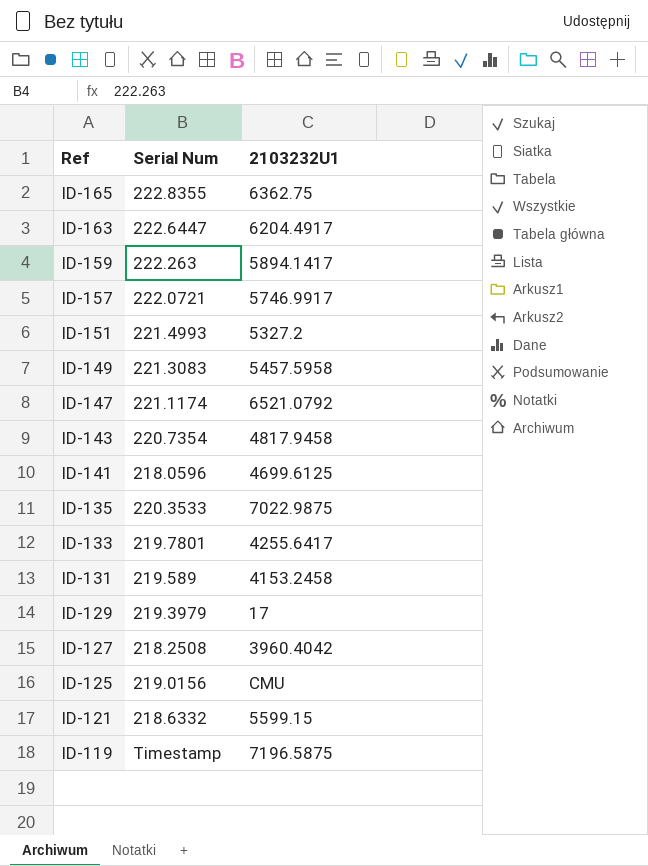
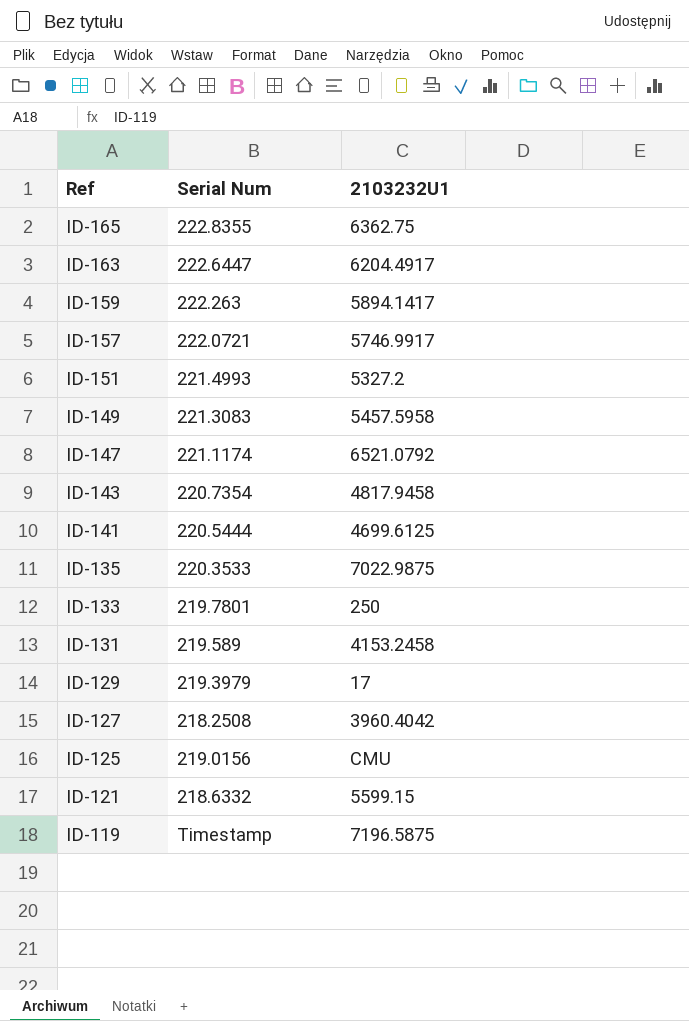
ID-141 | Serial Num: 218.0596 -> 220.5444
ID-133 | 2103232U1: 4255.6417 -> 250

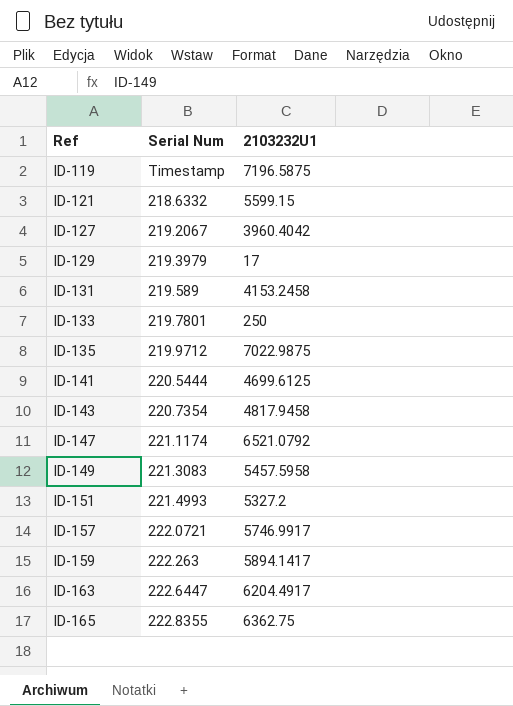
row order: Ref descending -> Ref ascending
row ID-125: 219.0156 | CMU -> none
ID-127 | Serial Num: 218.2508 -> 219.2067
ID-135 | Serial Num: 220.3533 -> 219.9712

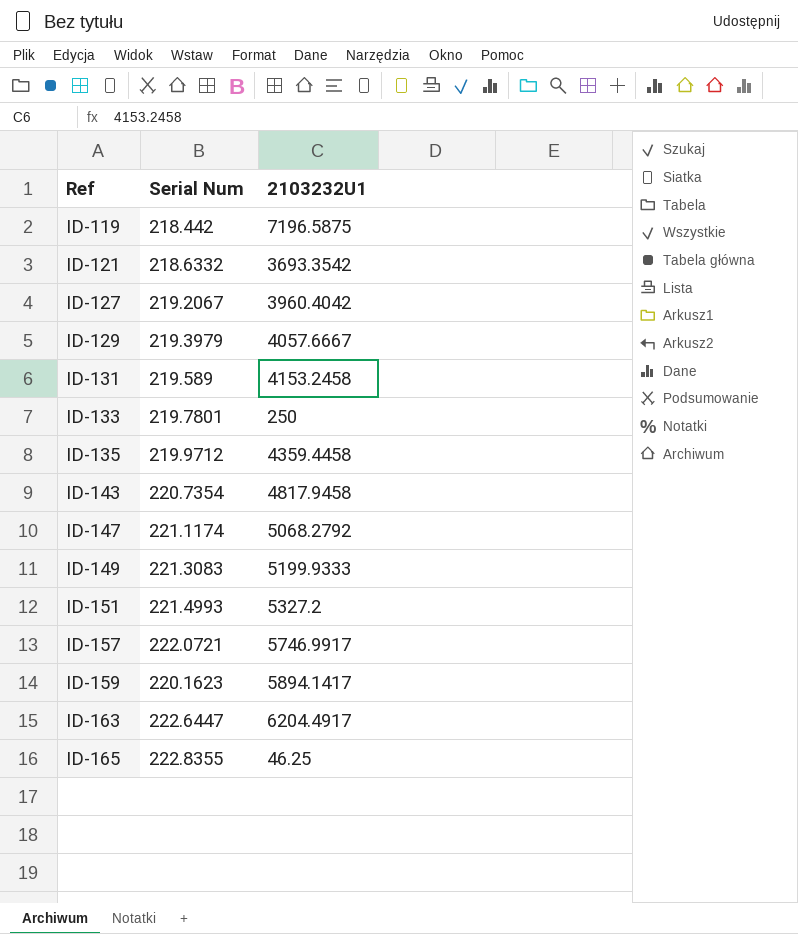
row ID-141: 220.5444 | 4699.6125 -> none
ID-119 | Serial Num: Timestamp -> 218.442
ID-121 | 2103232U1: 5599.15 -> 3693.3542
ID-129 | 2103232U1: 17 -> 4057.6667
ID-135 | 2103232U1: 7022.9875 -> 4359.4458
ID-147 | 2103232U1: 6521.0792 -> 5068.2792
ID-149 | 2103232U1: 5457.5958 -> 5199.9333
ID-159 | Serial Num: 222.263 -> 220.1623
ID-165 | 2103232U1: 6362.75 -> 46.25

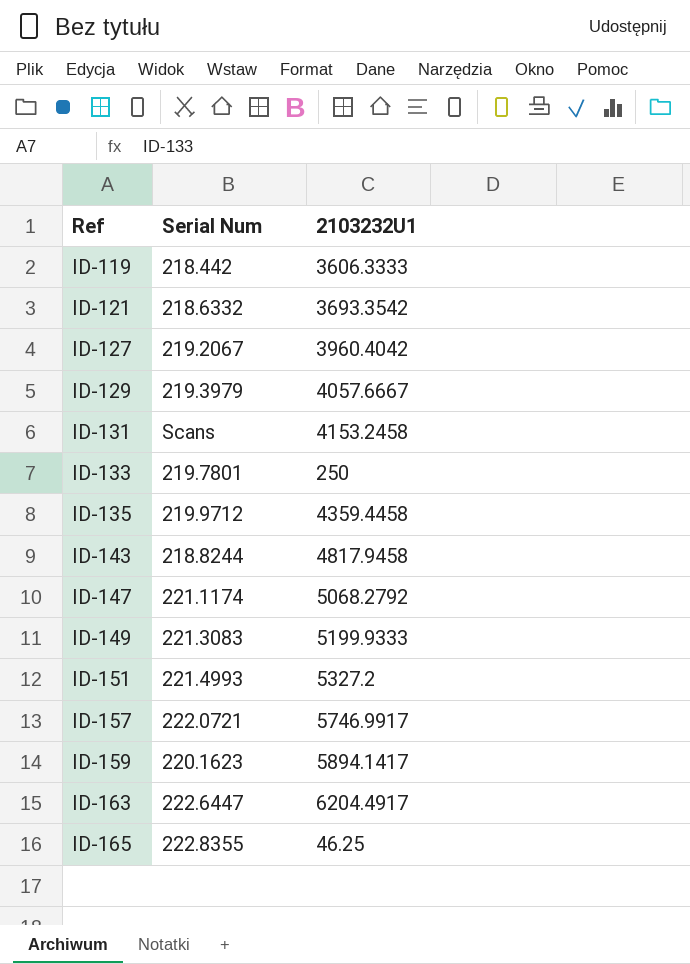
ID-119 | 2103232U1: 7196.5875 -> 3606.3333
ID-131 | Serial Num: 219.589 -> Scans
ID-143 | Serial Num: 220.7354 -> 218.8244

